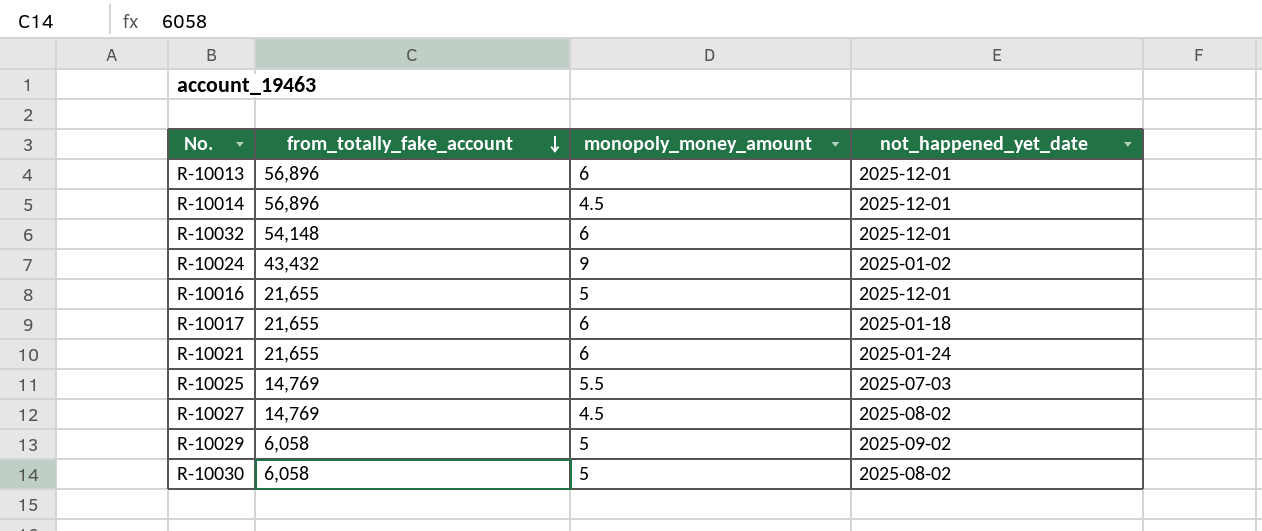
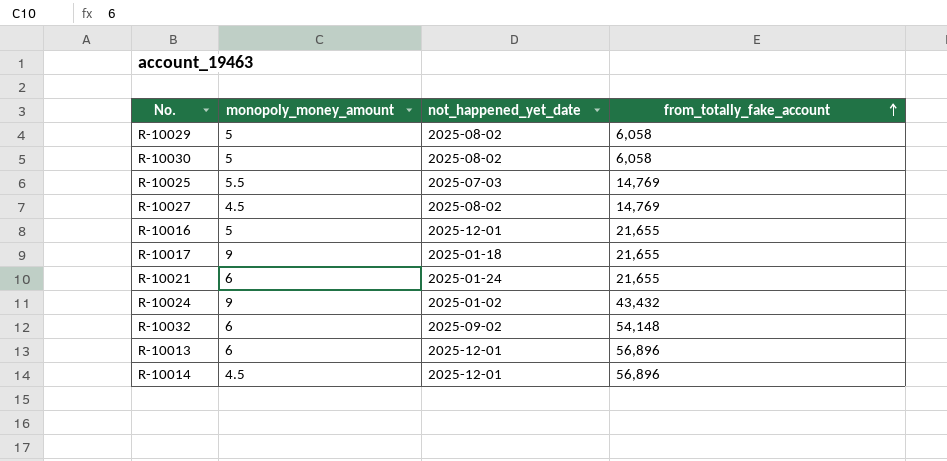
row order: from_totally_fake_account descending -> from_totally_fake_account ascending
column from_totally_fake_account | position: 2 -> 4
R-10029 | not_happened_yet_date: 2025-09-02 -> 2025-08-02
R-10017 | monopoly_money_amount: 6 -> 9
R-10032 | not_happened_yet_date: 2025-12-01 -> 2025-09-02

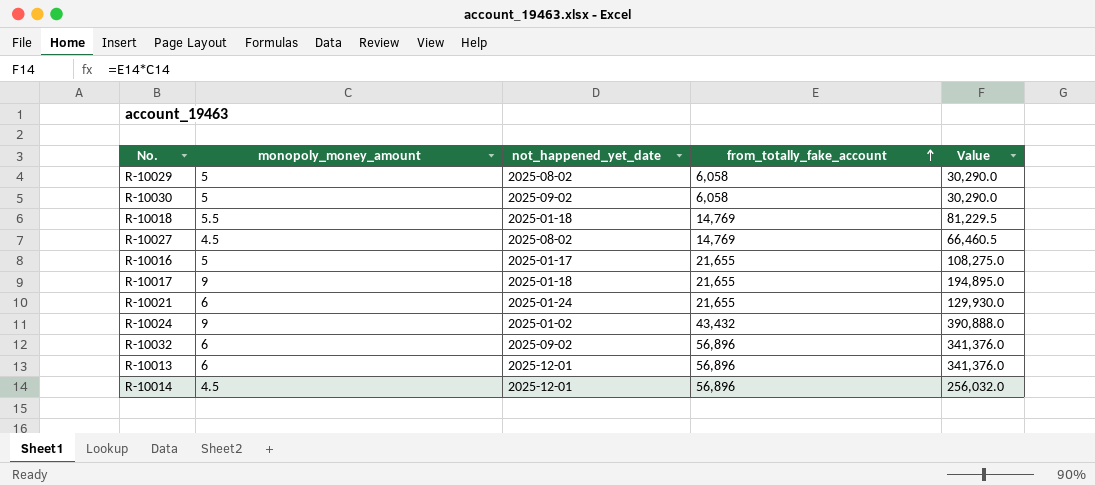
column Value | formula: none -> [monopoly_money_amount] * [from_totally_fake_account]
row R-10025: 5.5 | 2025-07-03 | 14,769 -> none
R-10030 | not_happened_yet_date: 2025-08-02 -> 2025-09-02
row R-10018: none -> 5.5 | 2025-01-18 | 14,769 | 81,229.5
R-10016 | not_happened_yet_date: 2025-12-01 -> 2025-01-17
R-10032 | from_totally_fake_account: 54,148 -> 56,896

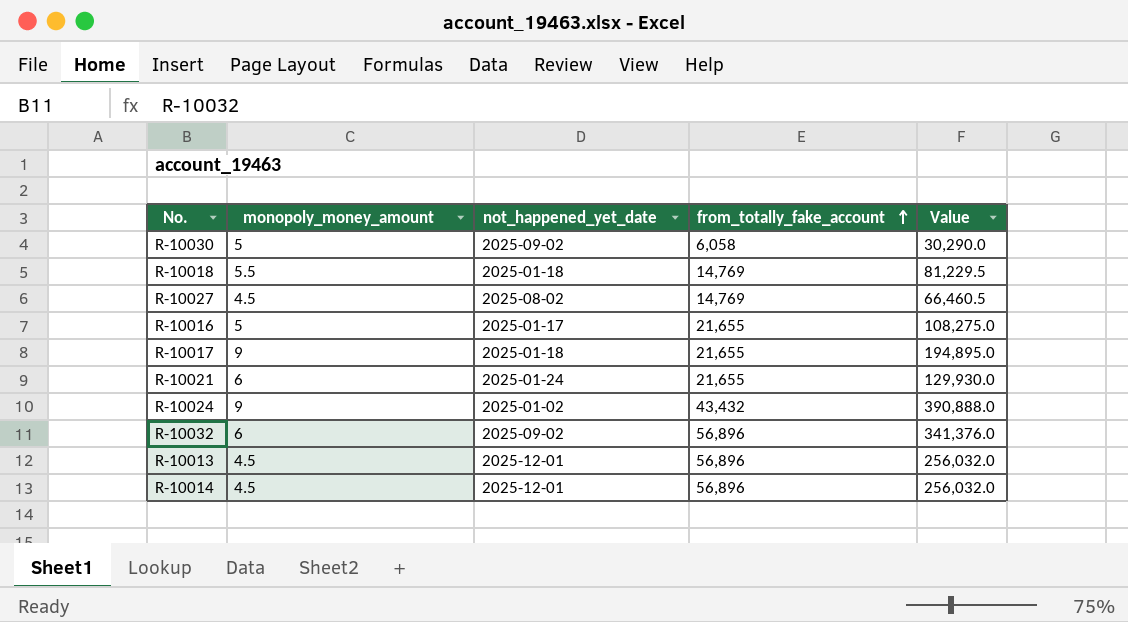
row R-10029: 5 | 2025-08-02 | 6,058 | 30,290.0 -> none
R-10013 | monopoly_money_amount: 6 -> 4.5
R-10013 | Value: 341,376.0 -> 256,032.0

